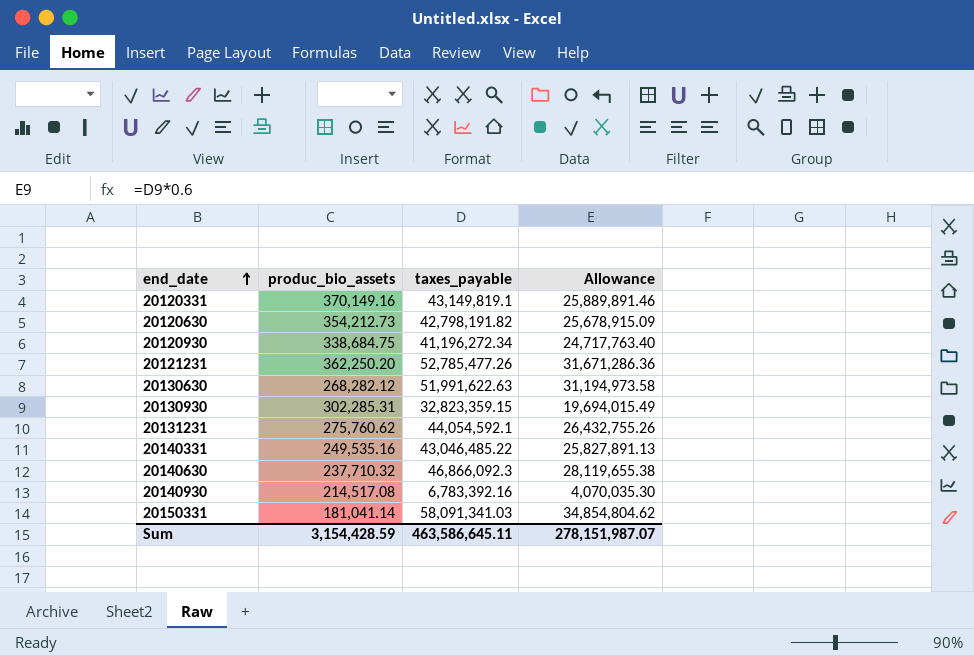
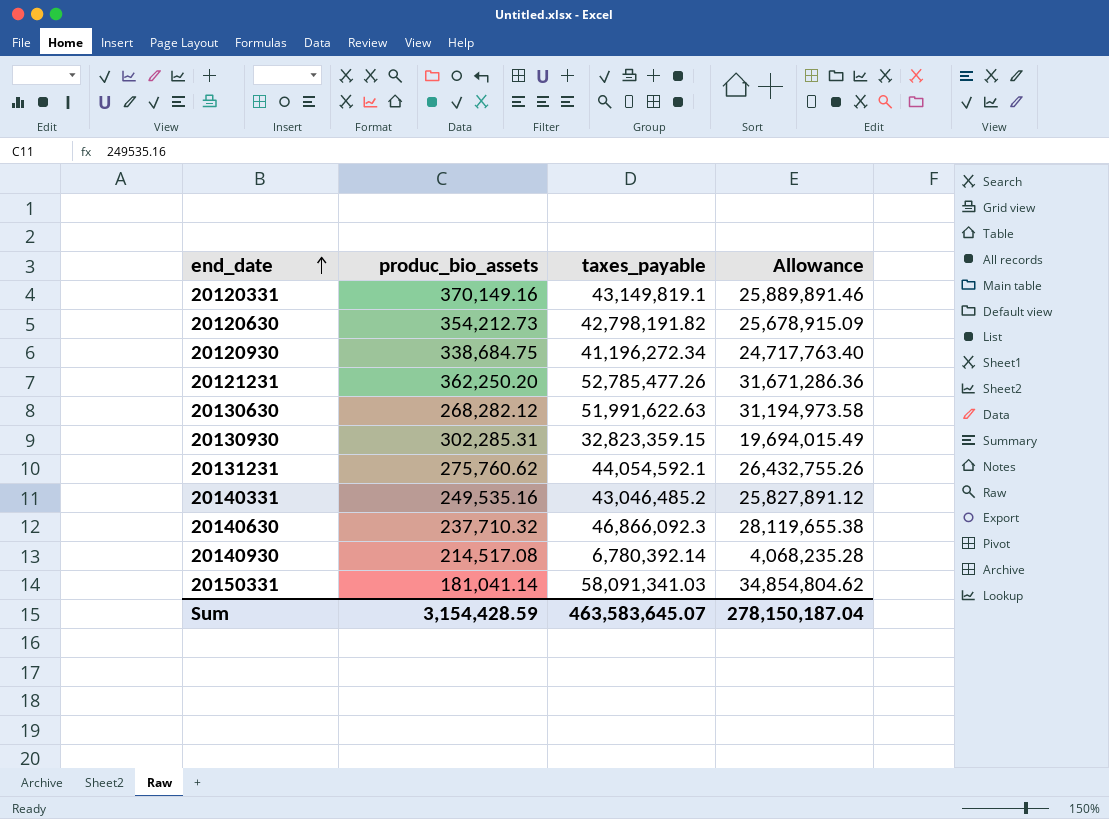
20140331 | taxes_payable: 43,046,485.22 -> 43,046,485.2
20140331 | Allowance: 25,827,891.13 -> 25,827,891.12
20140930 | taxes_payable: 6,783,392.16 -> 6,780,392.14
20140930 | Allowance: 4,070,035.30 -> 4,068,235.28
Sum | taxes_payable: 463,586,645.11 -> 463,583,645.07
Sum | Allowance: 278,151,987.07 -> 278,150,187.04

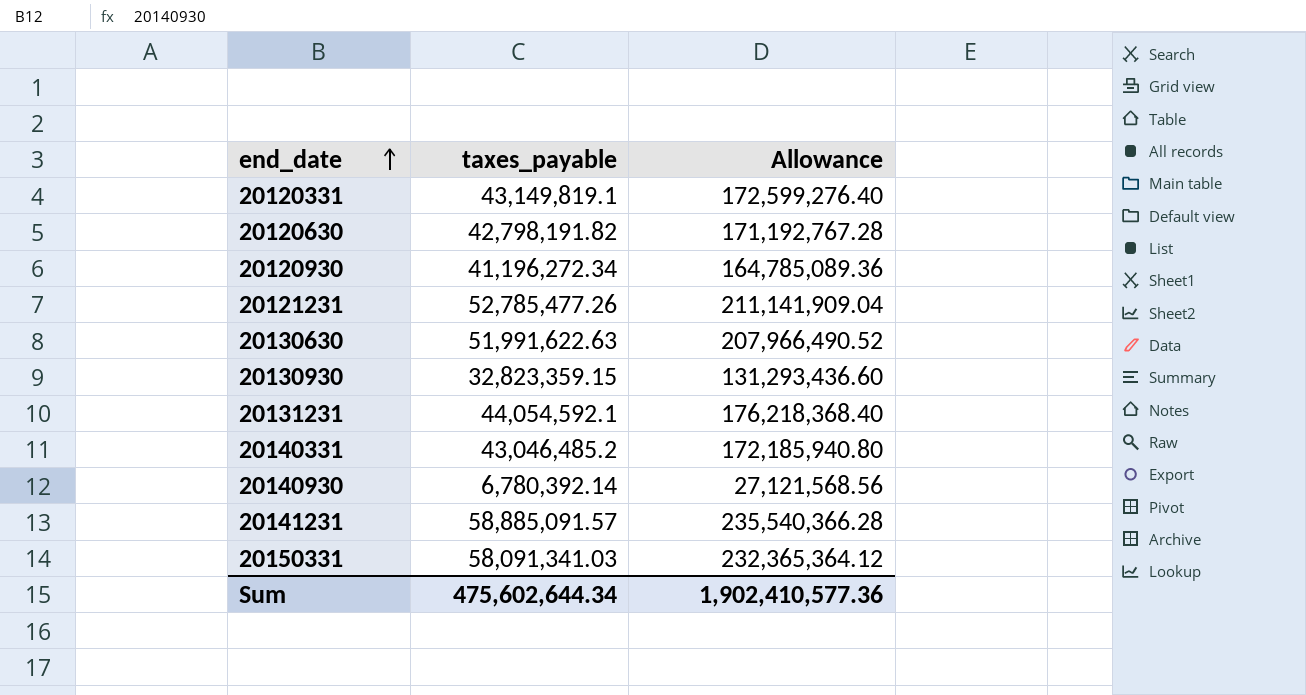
column produc_bio_assets | position: 2 -> none
column Allowance | formula: [taxes_payable] * 0.6 -> [taxes_payable] * 4
row 20140630: 237,710.32 | 46,866,092.3 | 28,119,655.38 -> none
row 20141231: none -> 58,885,091.57 | 235,540,366.28
Sum | taxes_payable: 463,583,645.07 -> 475,602,644.34
Sum | Allowance: 278,150,187.04 -> 1,902,410,577.36

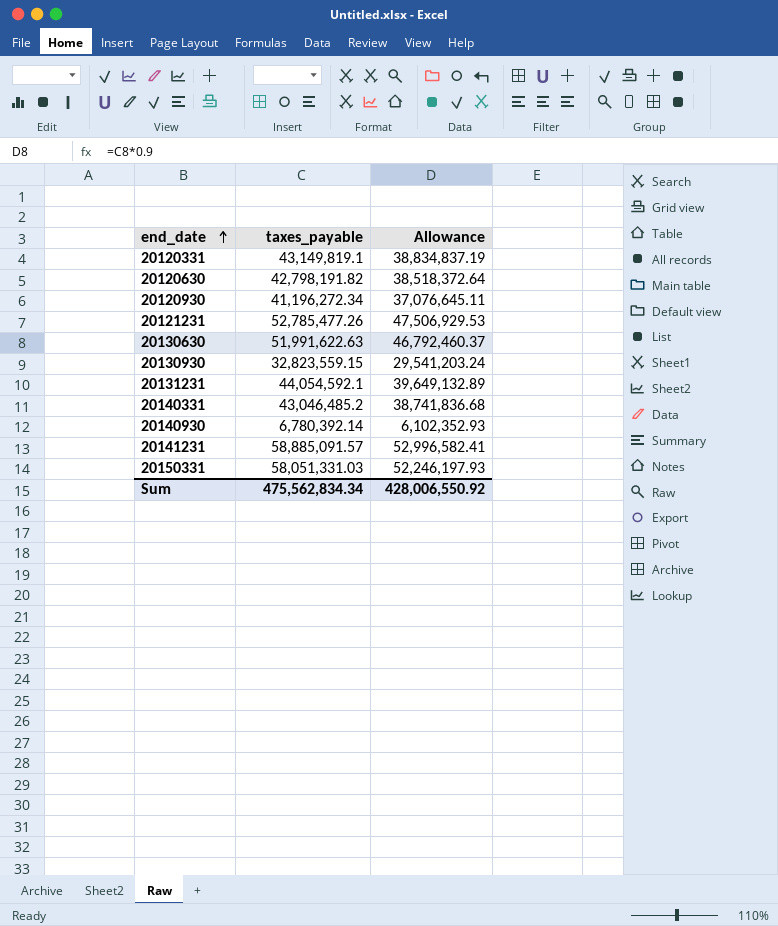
column Allowance | formula: [taxes_payable] * 4 -> [taxes_payable] * 0.9
20130930 | taxes_payable: 32,823,359.15 -> 32,823,559.15
20150331 | taxes_payable: 58,091,341.03 -> 58,051,331.03
Sum | taxes_payable: 475,602,644.34 -> 475,562,834.34
Sum | Allowance: 1,902,410,577.36 -> 428,006,550.92

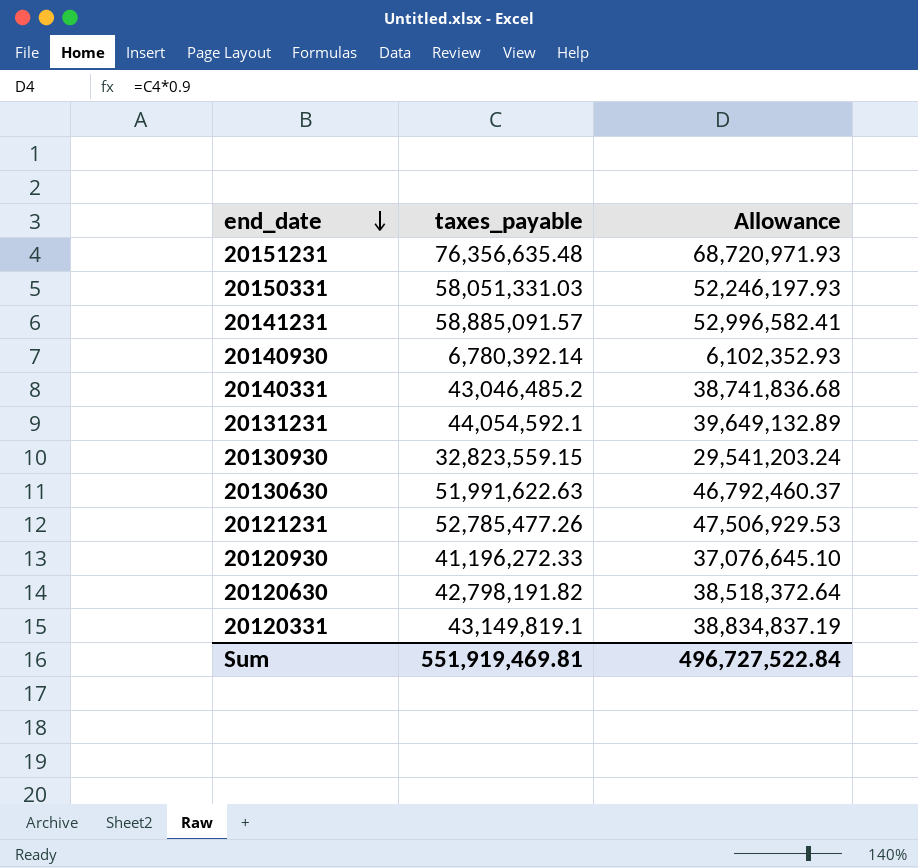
row order: end_date ascending -> end_date descending
row 20151231: none -> 76,356,635.48 | 68,720,971.93
20120930 | taxes_payable: 41,196,272.34 -> 41,196,272.33
20120930 | Allowance: 37,076,645.11 -> 37,076,645.10
Sum | taxes_payable: 475,562,834.34 -> 551,919,469.81
Sum | Allowance: 428,006,550.92 -> 496,727,522.84

